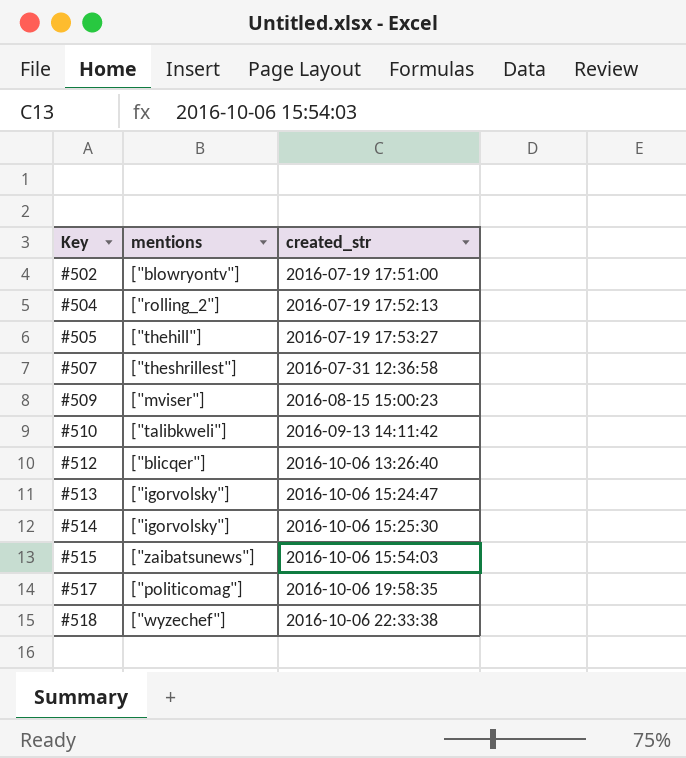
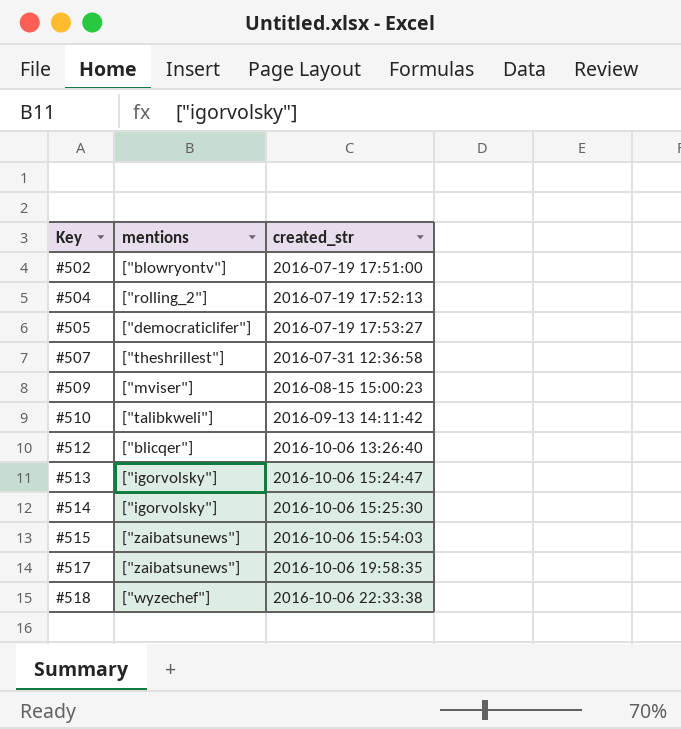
#505 | mentions: ["thehill"] -> ["democraticlifer"]
#517 | mentions: ["politicomag"] -> ["zaibatsunews"]

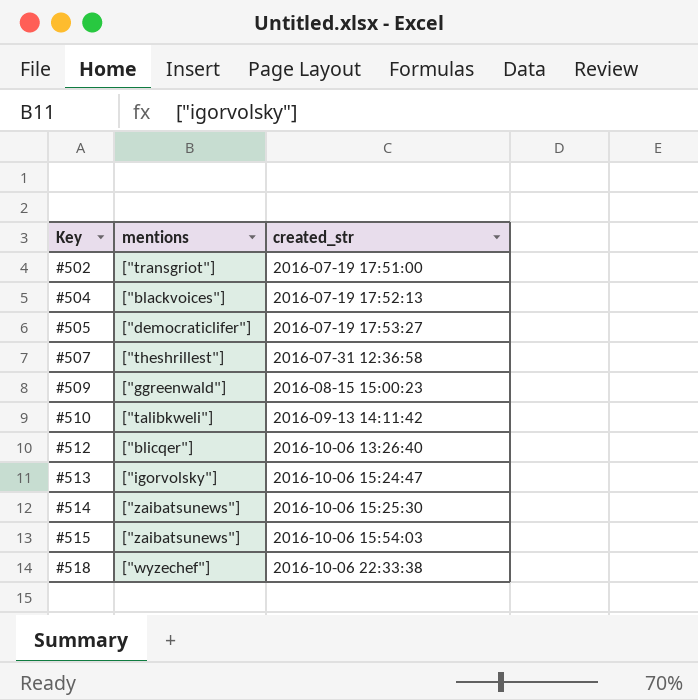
row #517: ["zaibatsunews"] | 2016-10-06 19:58:35 -> none
#502 | mentions: ["blowryontv"] -> ["transgriot"]
#504 | mentions: ["rolling_2"] -> ["blackvoices"]
#509 | mentions: ["mviser"] -> ["ggreenwald"]
#514 | mentions: ["igorvolsky"] -> ["zaibatsunews"]

